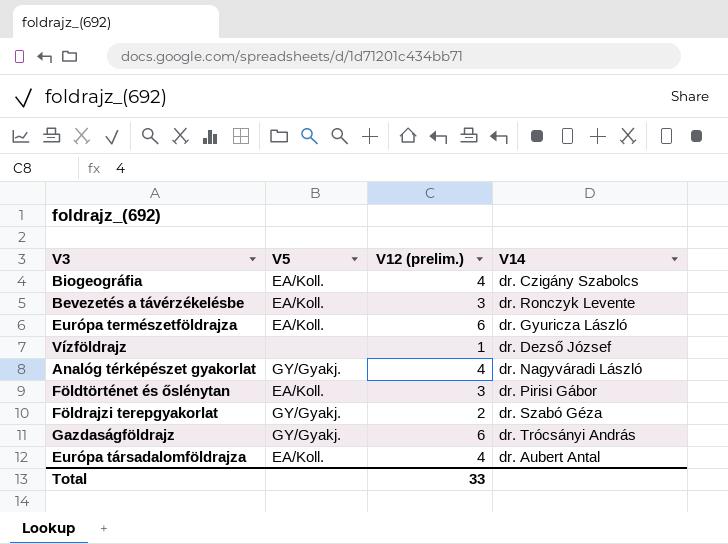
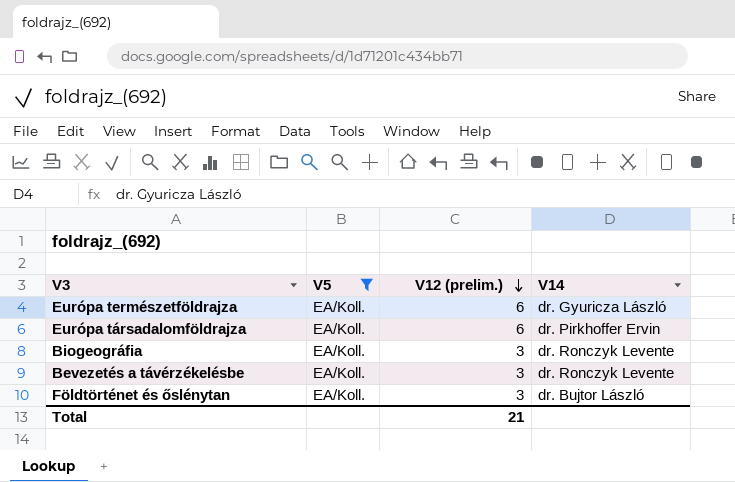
filter: none -> V5 = EA/Koll.
row order: none -> V12 (prelim.) descending
Európa társadalomföldrajza | V12 (prelim.): 4 -> 6
Európa társadalomföldrajza | V14: dr. Aubert Antal -> dr. Pirkhoffer Ervin
Biogeográfia | V12 (prelim.): 4 -> 3
Biogeográfia | V14: dr. Czigány Szabolcs -> dr. Ronczyk Levente
Földtörténet és őslénytan | V14: dr. Pirisi Gábor -> dr. Bujtor László
Total | V12 (prelim.): 33 -> 21

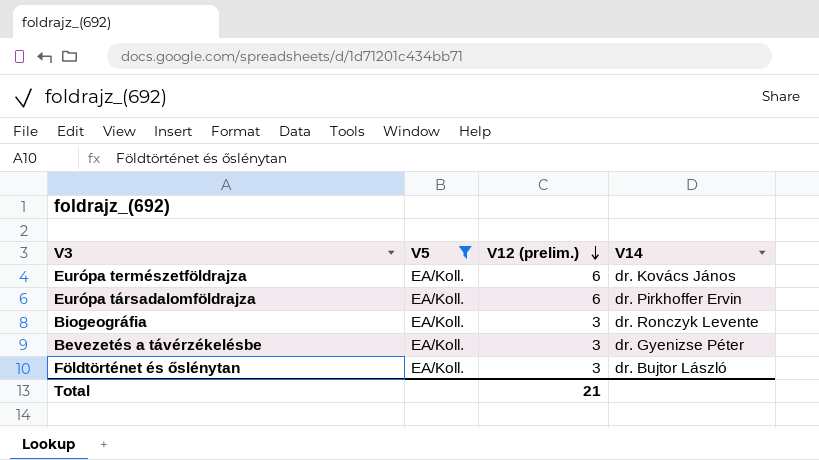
Európa természetföldrajza | V14: dr. Gyuricza László -> dr. Kovács János
Bevezetés a távérzékelésbe | V14: dr. Ronczyk Levente -> dr. Gyenizse Péter

